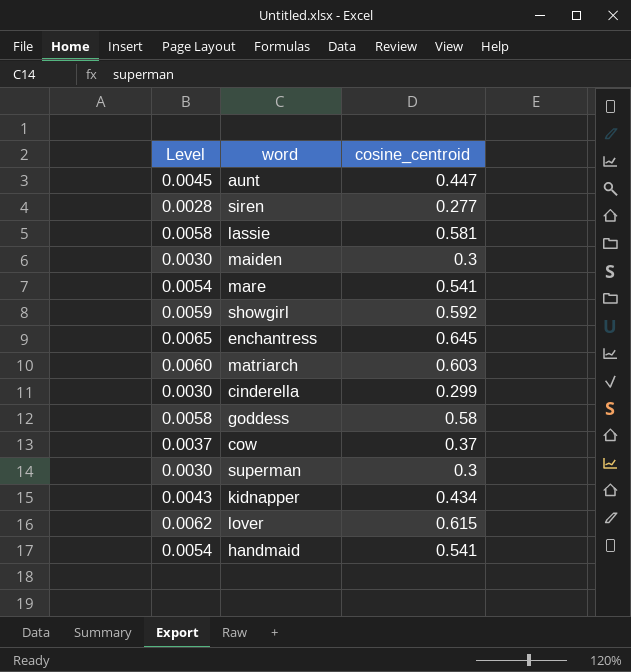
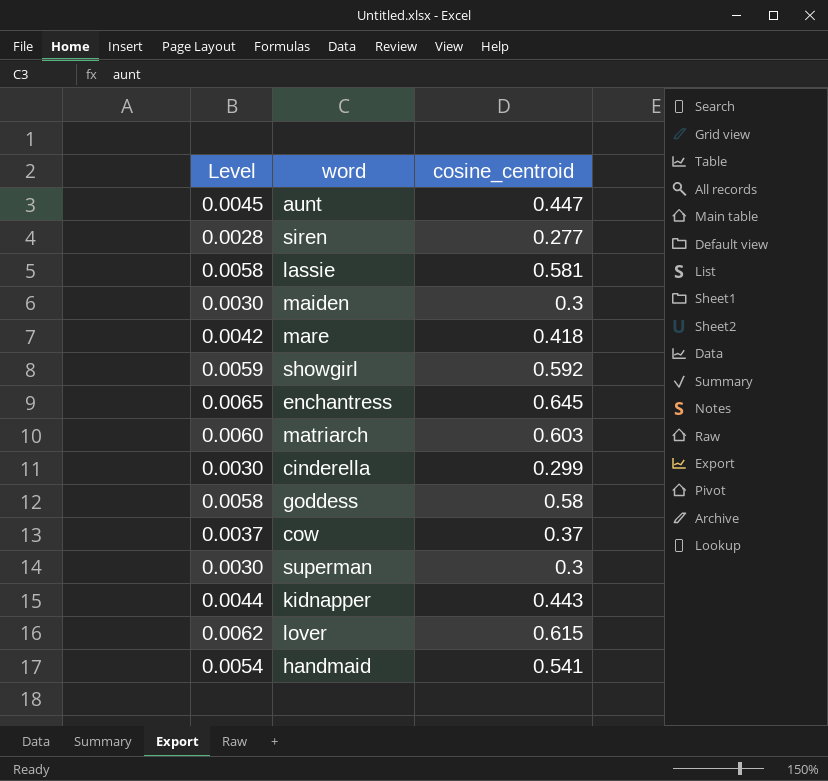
mare | Level: 0.0054 -> 0.0042
mare | cosine_centroid: 0.541 -> 0.418
kidnapper | Level: 0.0043 -> 0.0044
kidnapper | cosine_centroid: 0.434 -> 0.443

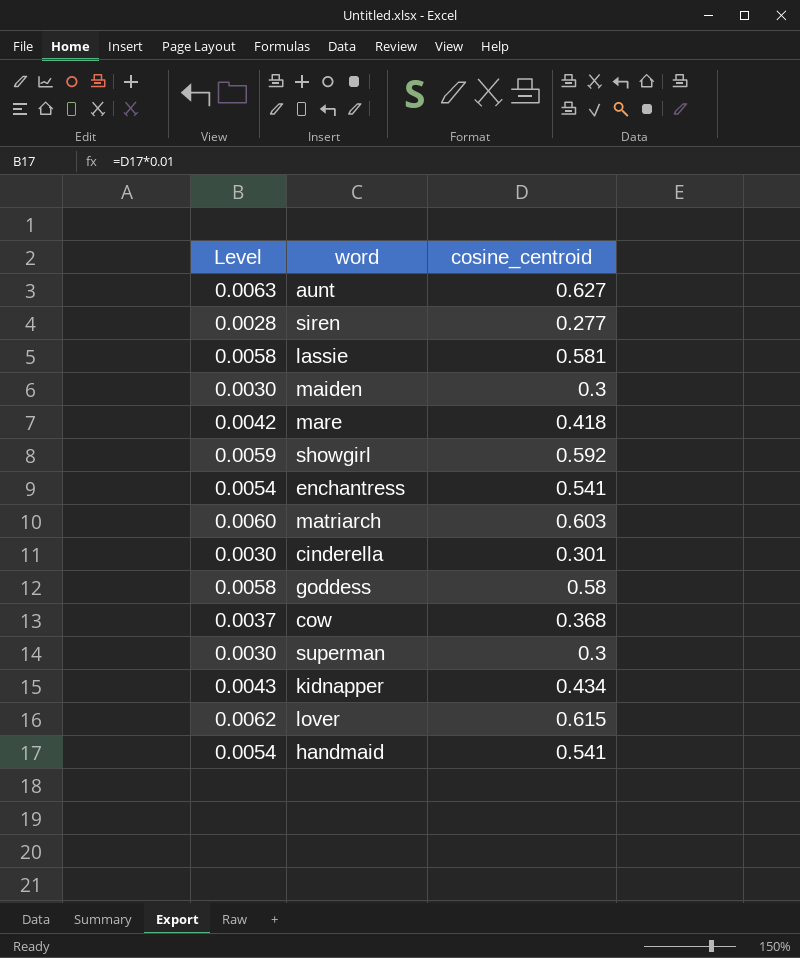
aunt | Level: 0.0045 -> 0.0063
aunt | cosine_centroid: 0.447 -> 0.627
enchantress | Level: 0.0065 -> 0.0054
enchantress | cosine_centroid: 0.645 -> 0.541
cinderella | cosine_centroid: 0.299 -> 0.301
cow | cosine_centroid: 0.37 -> 0.368
kidnapper | Level: 0.0044 -> 0.0043
kidnapper | cosine_centroid: 0.443 -> 0.434

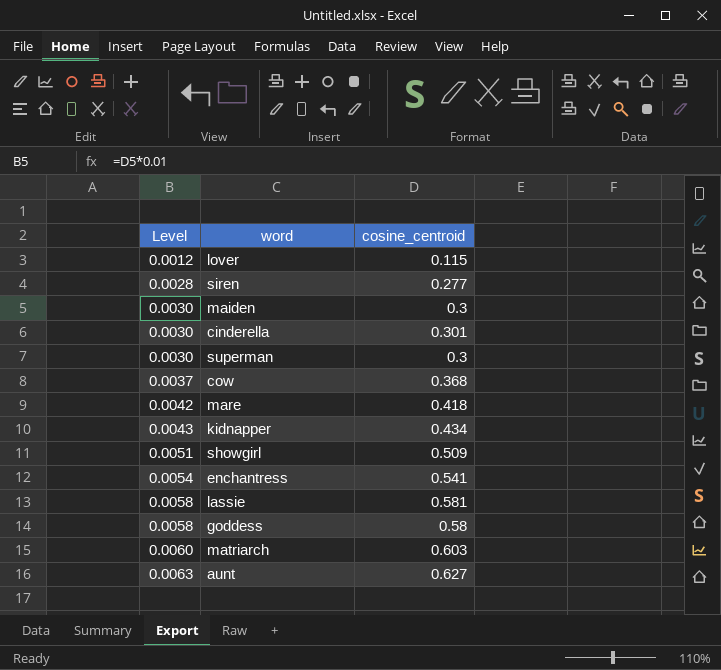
row order: none -> Level ascending
row handmaid: 0.0054 | 0.541 -> none
lover | Level: 0.0062 -> 0.0012
lover | cosine_centroid: 0.615 -> 0.115
showgirl | Level: 0.0059 -> 0.0051
showgirl | cosine_centroid: 0.592 -> 0.509

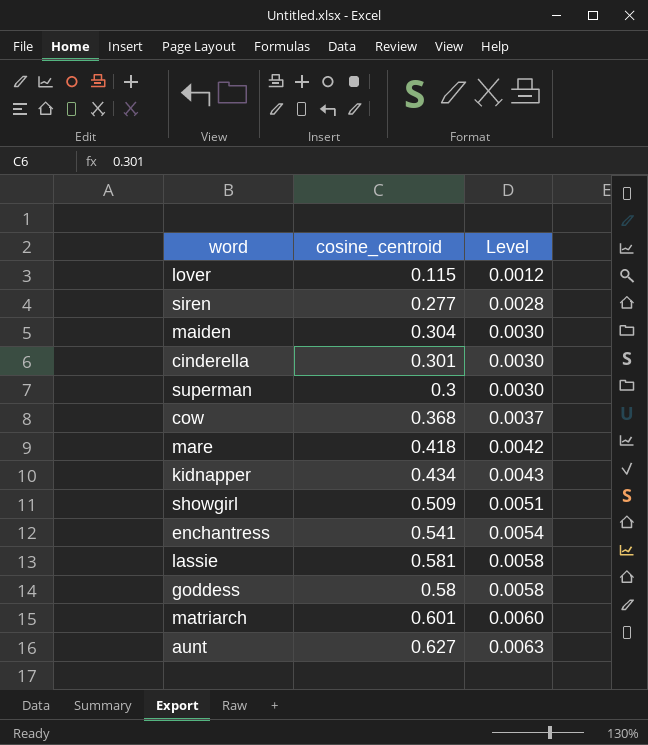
column Level | position: 1 -> 3
maiden | cosine_centroid: 0.3 -> 0.304
matriarch | cosine_centroid: 0.603 -> 0.601

